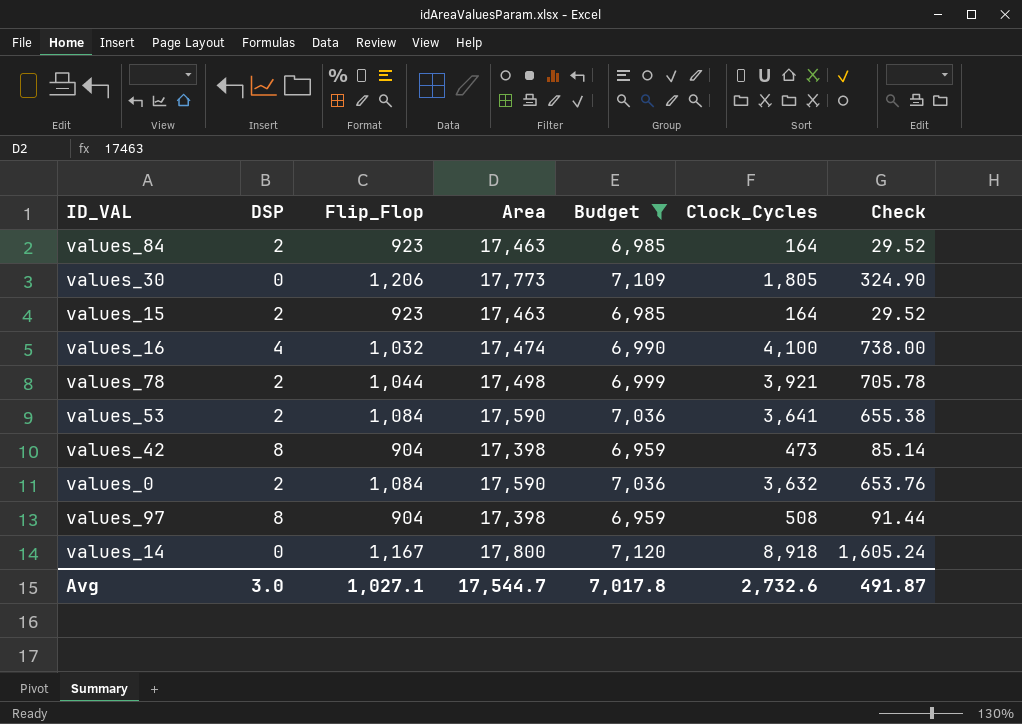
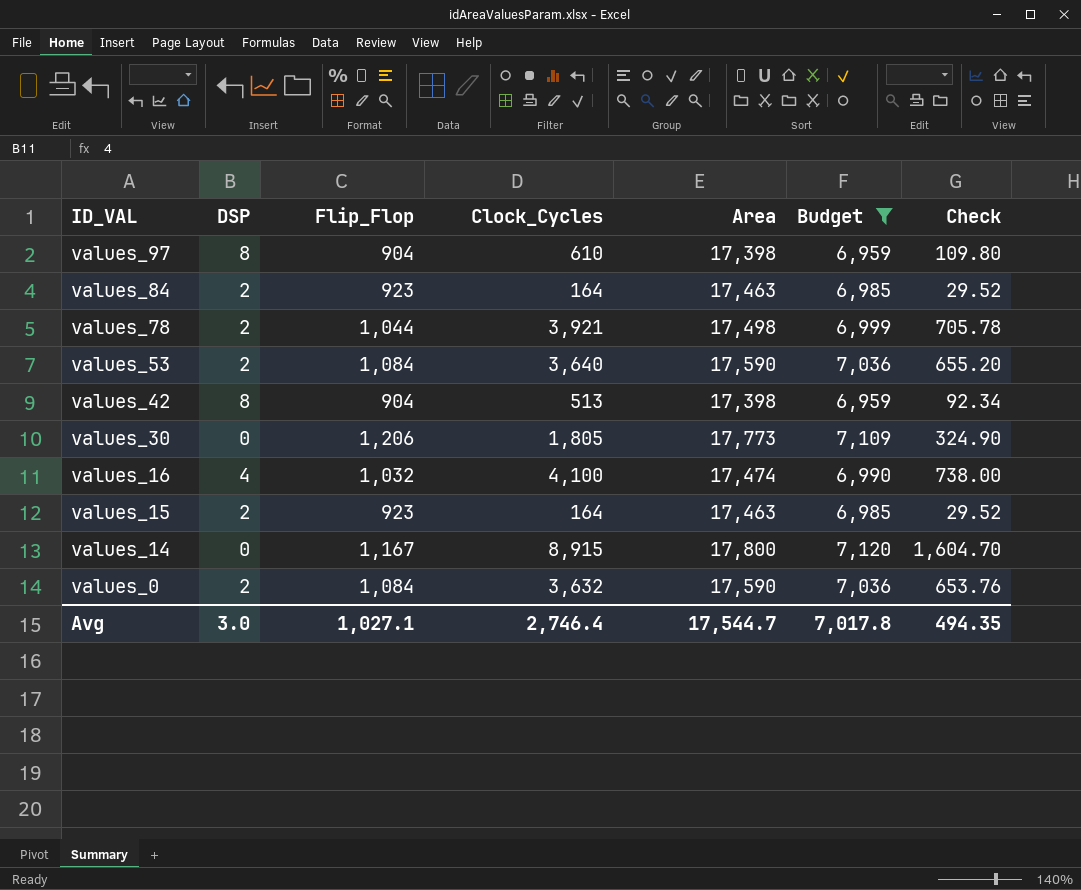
row order: none -> ID_VAL descending
column Clock_Cycles | position: 6 -> 4
values_97 | Clock_Cycles: 508 -> 610
values_97 | Check: 91.44 -> 109.80
values_53 | Clock_Cycles: 3,641 -> 3,640
values_53 | Check: 655.38 -> 655.20
values_42 | Clock_Cycles: 473 -> 513
values_42 | Check: 85.14 -> 92.34
values_14 | Clock_Cycles: 8,918 -> 8,915
values_14 | Check: 1,605.24 -> 1,604.70
Avg | Clock_Cycles: 2,732.6 -> 2,746.4
Avg | Check: 491.87 -> 494.35

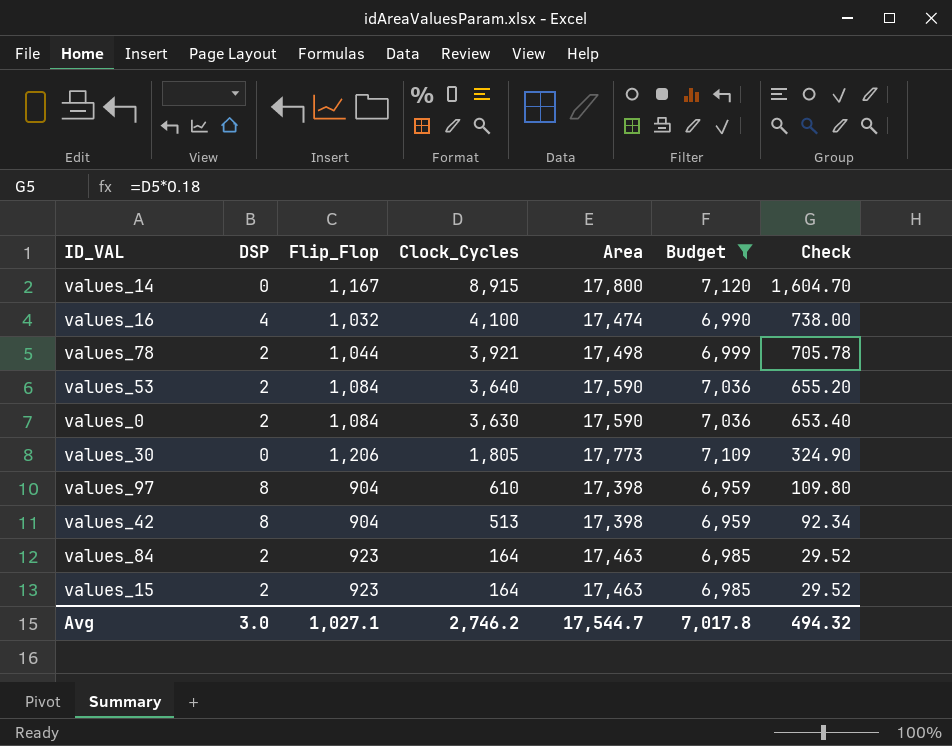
row order: ID_VAL descending -> Clock_Cycles descending
values_0 | Clock_Cycles: 3,632 -> 3,630
values_0 | Check: 653.76 -> 653.40
Avg | Clock_Cycles: 2,746.4 -> 2,746.2
Avg | Check: 494.35 -> 494.32

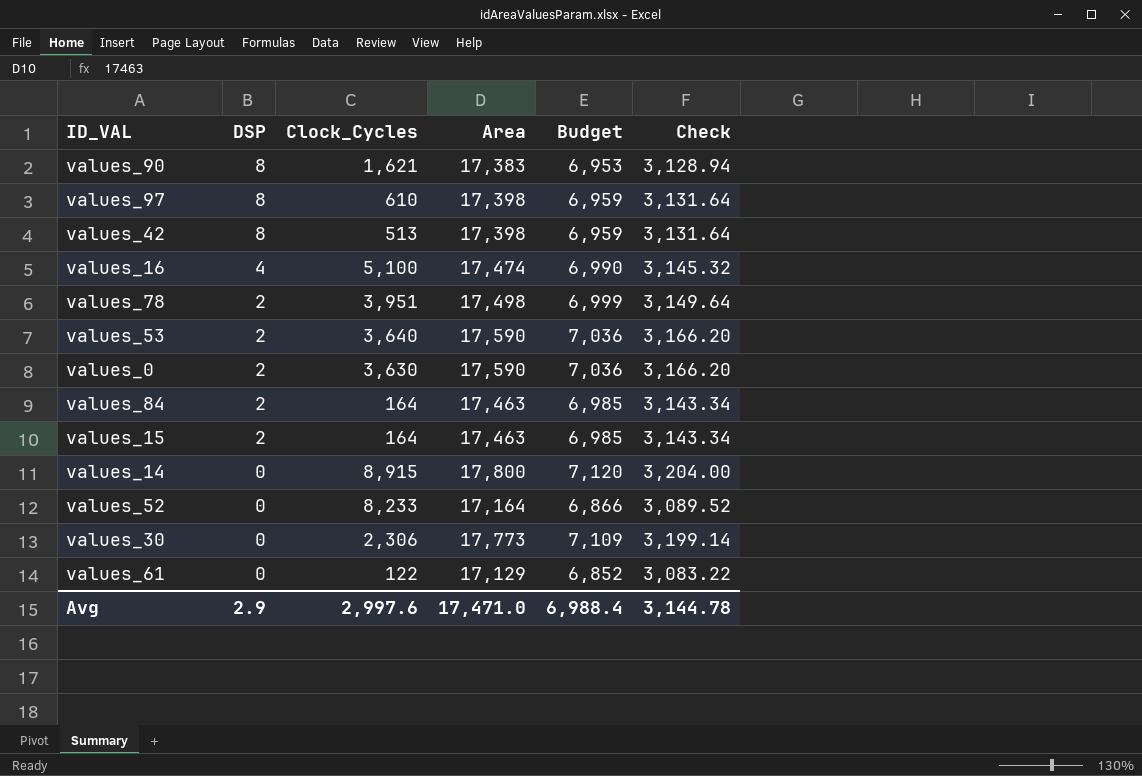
filter: Budget >= 6,959 -> none
row order: Clock_Cycles descending -> DSP descending
column Flip_Flop | position: 3 -> none
column Check | formula: [Clock_Cycles] * 0.18 -> [Area] * 0.18
values_16 | Clock_Cycles: 4,100 -> 5,100
values_78 | Clock_Cycles: 3,921 -> 3,951
values_30 | Clock_Cycles: 1,805 -> 2,306
Avg | DSP: 3.0 -> 2.9
Avg | Clock_Cycles: 2,746.2 -> 2,997.6
Avg | Area: 17,544.7 -> 17,471.0
Avg | Budget: 7,017.8 -> 6,988.4
Avg | Check: 494.32 -> 3,144.78

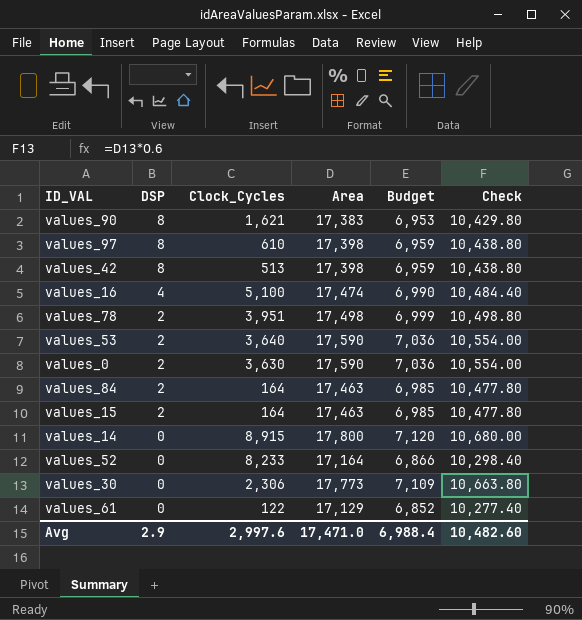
column Check | formula: [Area] * 0.18 -> [Area] * 0.6
Avg | Check: 3,144.78 -> 10,482.60

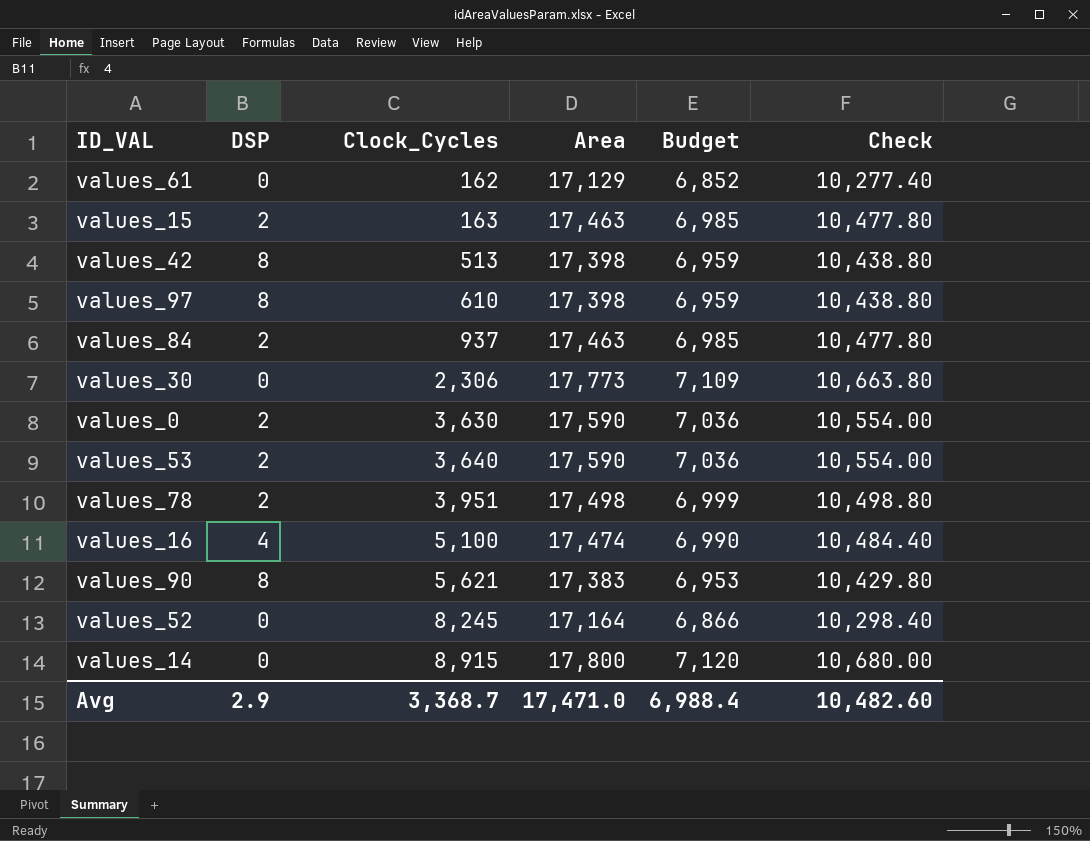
row order: DSP descending -> Clock_Cycles ascending
values_61 | Clock_Cycles: 122 -> 162
values_15 | Clock_Cycles: 164 -> 163
values_84 | Clock_Cycles: 164 -> 937
values_90 | Clock_Cycles: 1,621 -> 5,621
values_52 | Clock_Cycles: 8,233 -> 8,245
Avg | Clock_Cycles: 2,997.6 -> 3,368.7

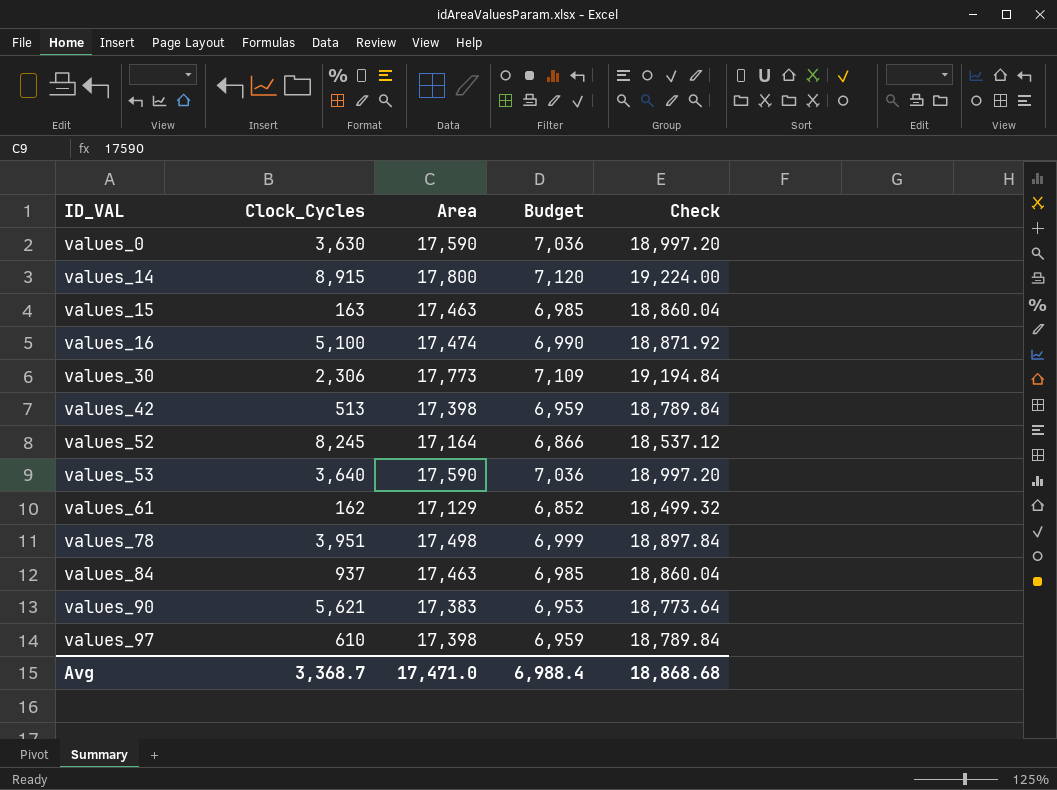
row order: Clock_Cycles ascending -> ID_VAL ascending
column DSP | position: 2 -> none
column Check | formula: [Area] * 0.6 -> [Area] * 1.08
Avg | Check: 10,482.60 -> 18,868.68

